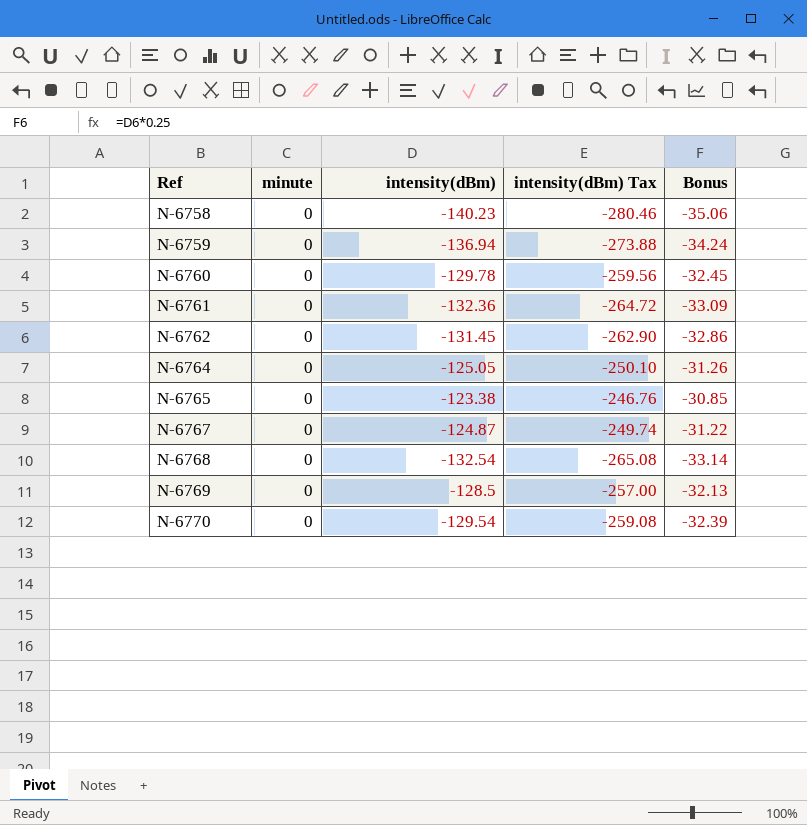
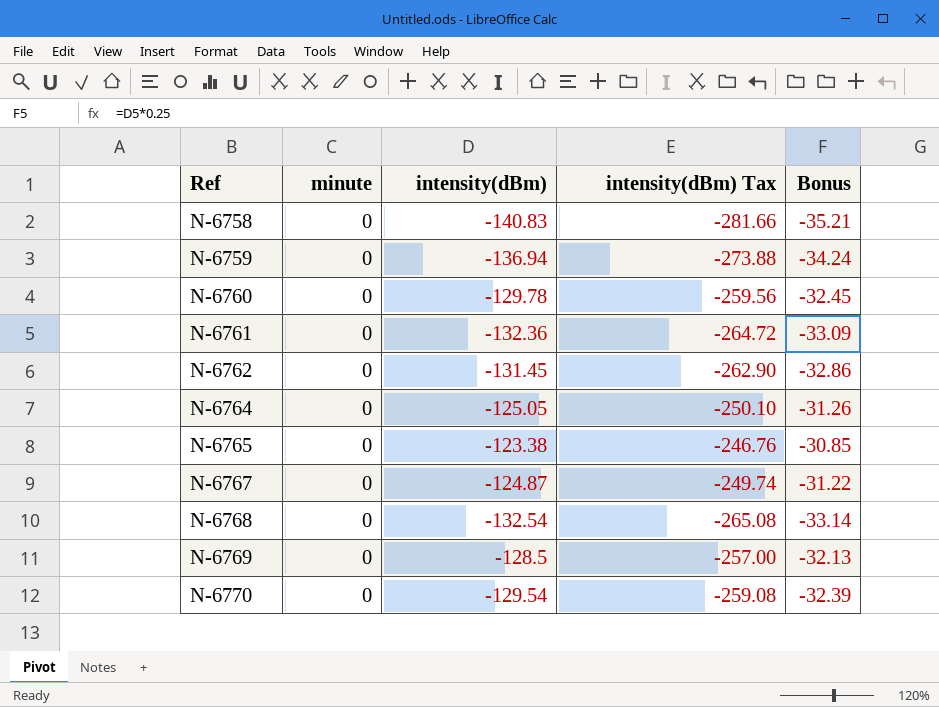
N-6758 | intensity(dBm): -140.23 -> -140.83
N-6758 | intensity(dBm) Tax: -280.46 -> -281.66
N-6758 | Bonus: -35.06 -> -35.21

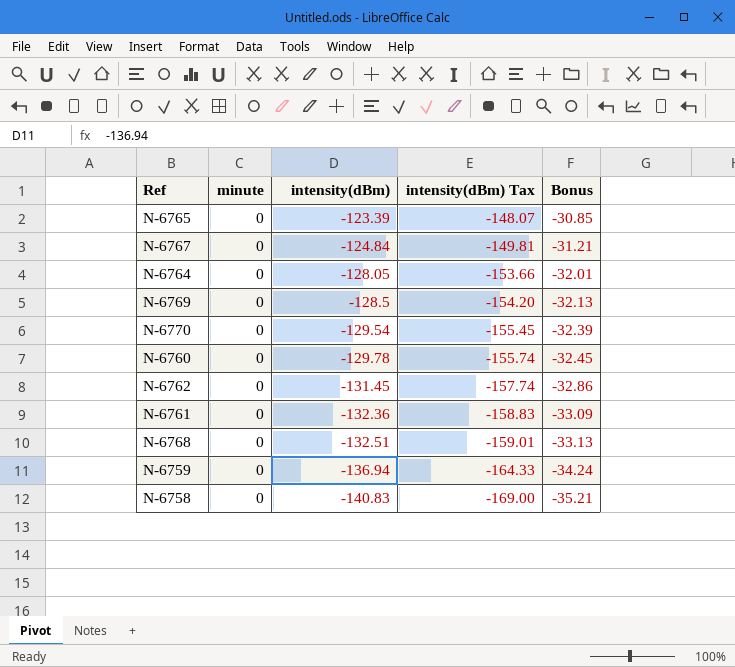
row order: Ref ascending -> intensity(dBm) descending
column intensity(dBm) Tax | formula: [intensity(dBm)] * 2 -> [intensity(dBm)] * 1.2
N-6765 | intensity(dBm): -123.38 -> -123.39
N-6767 | intensity(dBm): -124.87 -> -124.84
N-6767 | Bonus: -31.22 -> -31.21
N-6764 | intensity(dBm): -125.05 -> -128.05
N-6764 | Bonus: -31.26 -> -32.01
N-6768 | intensity(dBm): -132.54 -> -132.51
N-6768 | Bonus: -33.14 -> -33.13

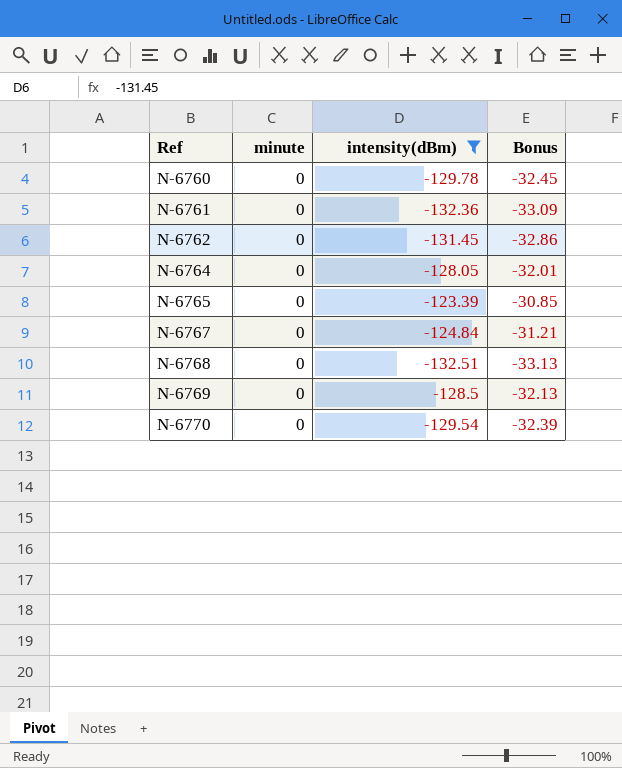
filter: none -> intensity(dBm) >= -132.51
row order: intensity(dBm) descending -> Ref ascending
column intensity(dBm) Tax | formula: [intensity(dBm)] * 1.2 -> none

